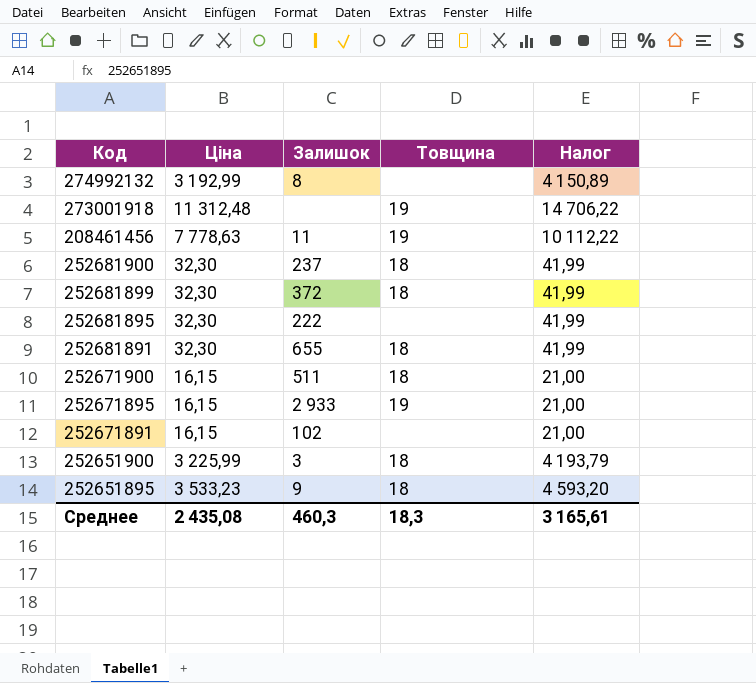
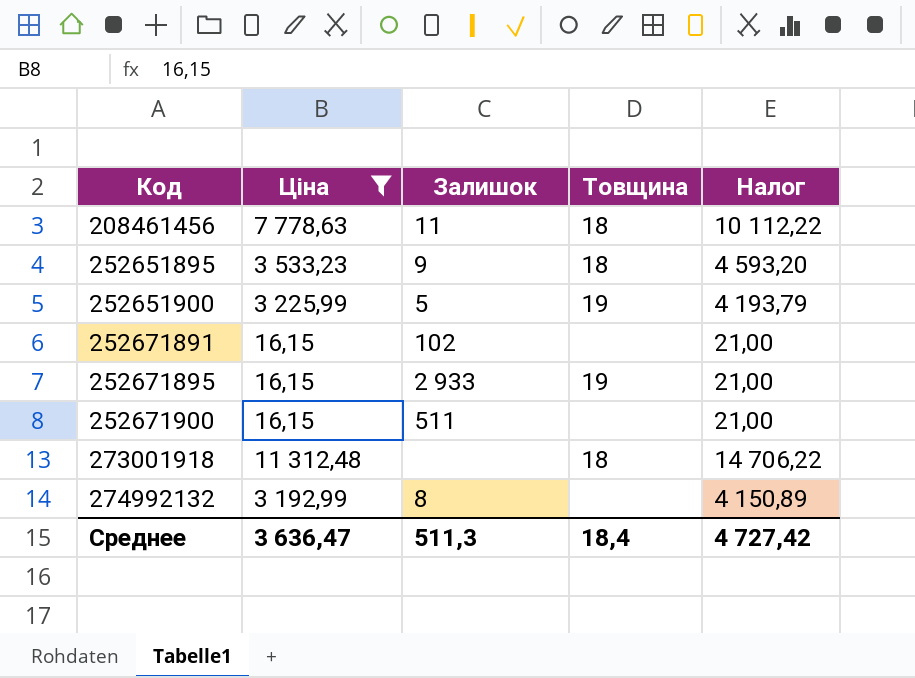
filter: none -> Ціна != 32,30
row order: none -> Код ascending
208461456 | Товщина: 19 -> 18
252651900 | Залишок: 3 -> 5
252651900 | Товщина: 18 -> 19
252671900 | Товщина: 18 -> none
273001918 | Товщина: 19 -> 18
Среднее | Ціна: 2 435,08 -> 3 636,47
Среднее | Залишок: 460,3 -> 511,3
Среднее | Товщина: 18,3 -> 18,4
Среднее | Налог: 3 165,61 -> 4 727,42

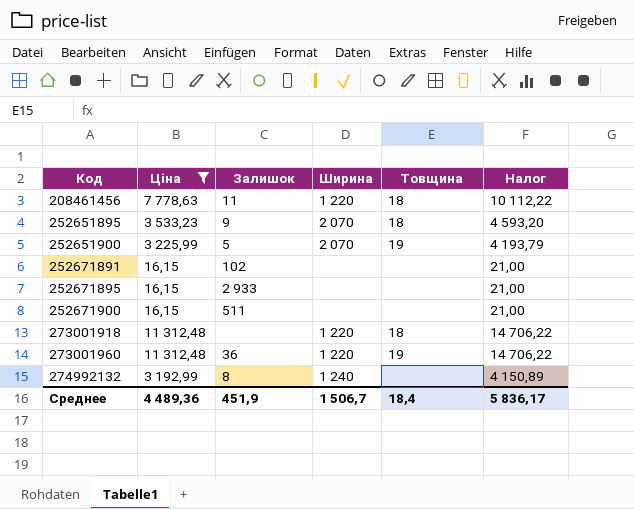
column Ширина | position: none -> 4
252671895 | Товщина: 19 -> none
row 273001960: none -> 11 312,48 | 36 | 1 220 | 19 | 14 706,22
Среднее | Ціна: 3 636,47 -> 4 489,36
Среднее | Залишок: 511,3 -> 451,9
Среднее | Налог: 4 727,42 -> 5 836,17

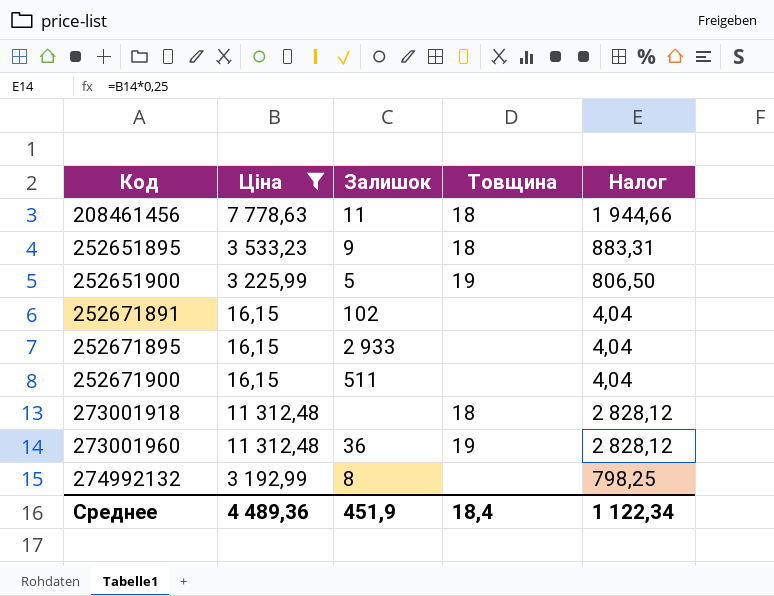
column Ширина | position: 4 -> none
column Налог | formula: [Ціна] * 1,3 -> [Ціна] * 0,25
Среднее | Налог: 5 836,17 -> 1 122,34

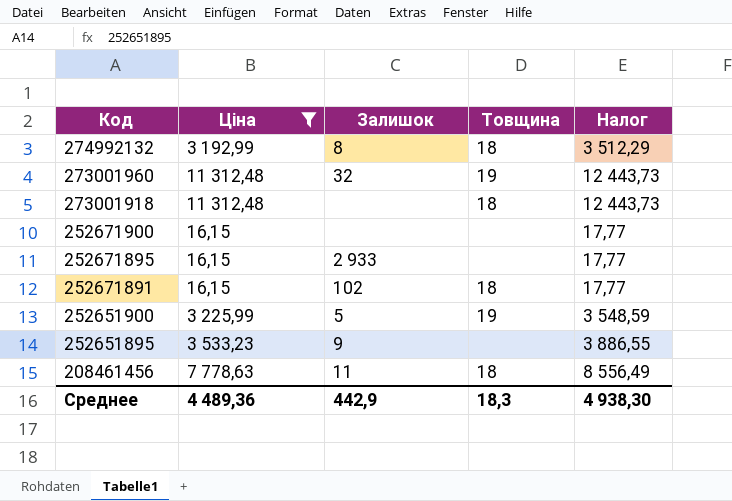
row order: Код ascending -> Код descending
column Налог | formula: [Ціна] * 0,25 -> [Ціна] * 1,1
274992132 | Товщина: none -> 18
273001960 | Залишок: 36 -> 32
252671900 | Залишок: 511 -> none
252671891 | Товщина: none -> 18
252651895 | Товщина: 18 -> none
Среднее | Залишок: 451,9 -> 442,9
Среднее | Товщина: 18,4 -> 18,3
Среднее | Налог: 1 122,34 -> 4 938,30

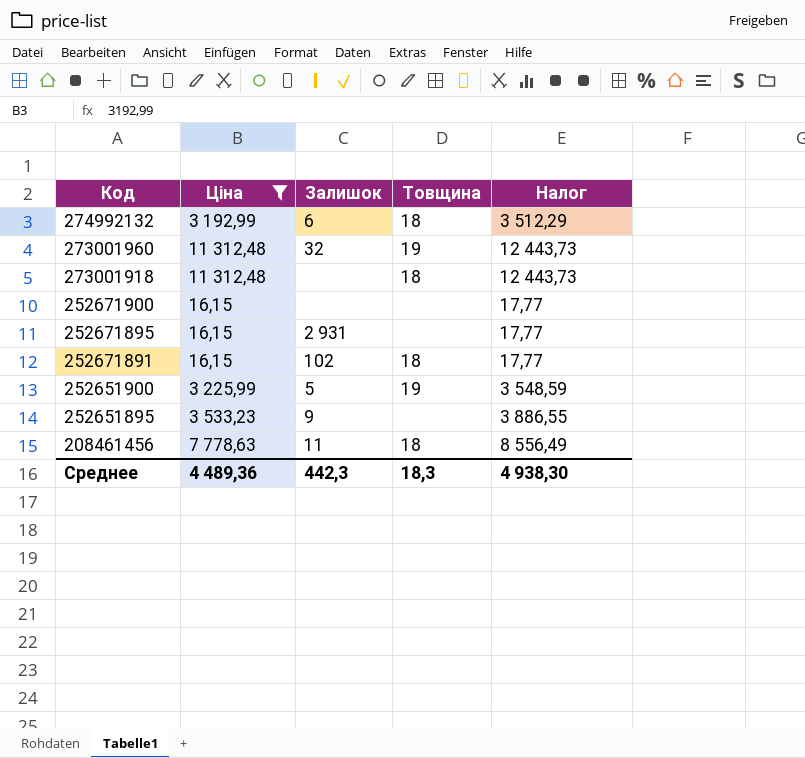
274992132 | Залишок: 8 -> 6
252671895 | Залишок: 2 933 -> 2 931
Среднее | Залишок: 442,9 -> 442,3

